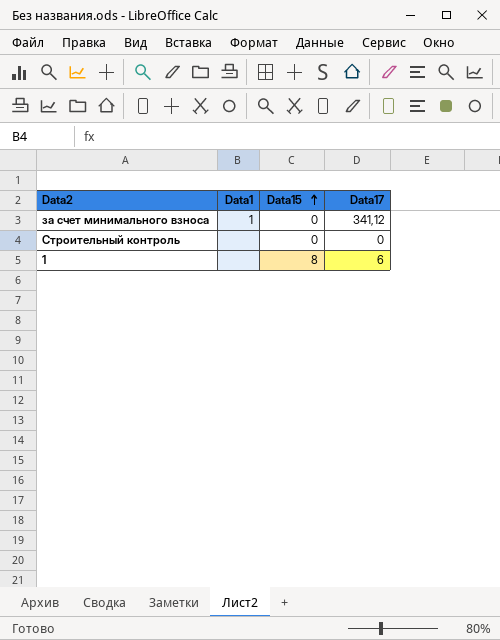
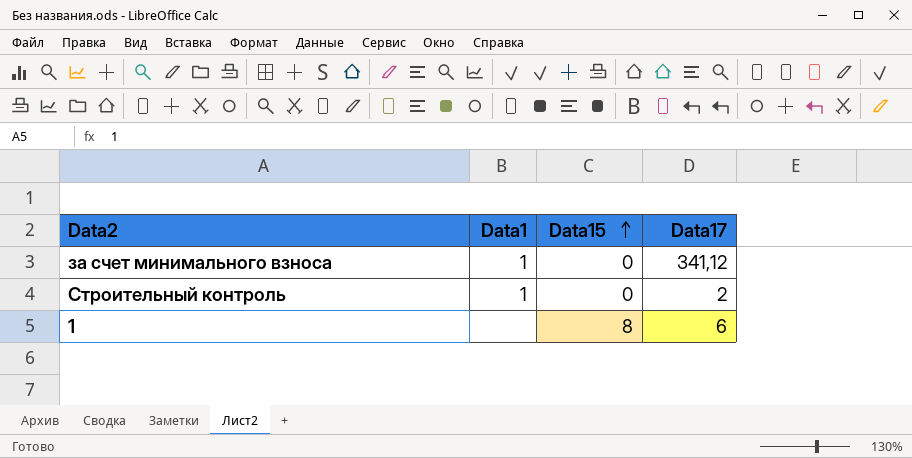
Строительный контроль | Data1: none -> 1
Строительный контроль | Data17: 0 -> 2

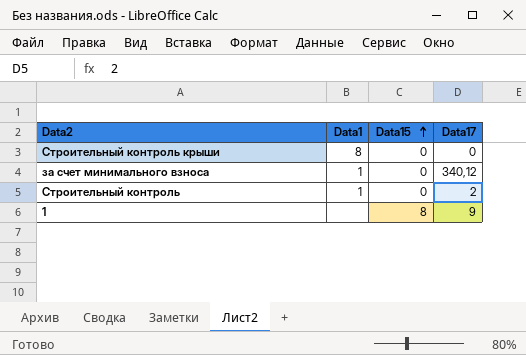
row Строительный контроль крыши: none -> 8 | 0 | 0
за счет минимального взноса | Data17: 341,12 -> 340,12
1 | Data17: 6 -> 9

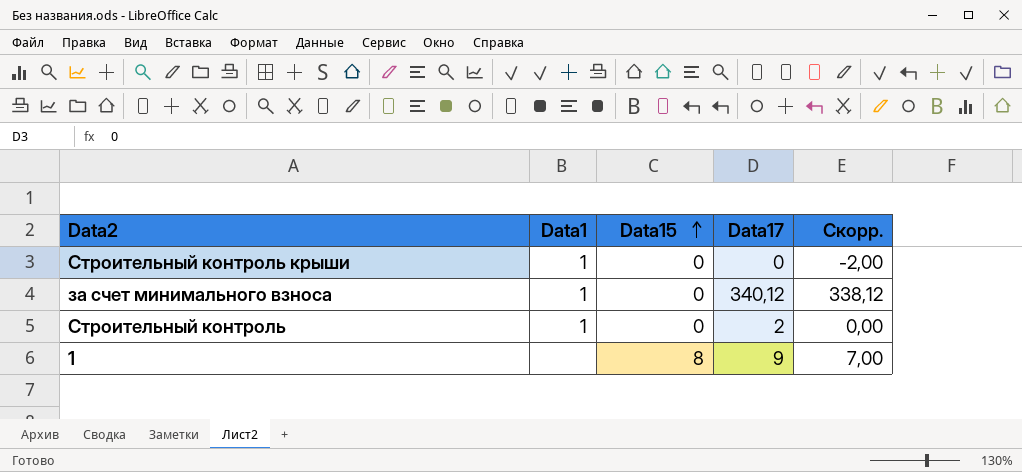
column Скорр. | formula: none -> [Data17] - 2
Строительный контроль крыши | Data1: 8 -> 1

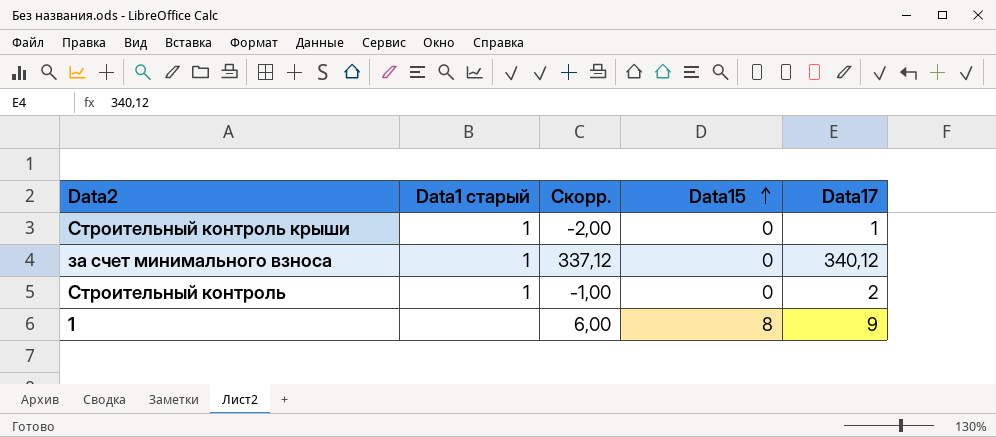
column name: Data1 -> Data1 старый
column Скорр. | formula: [Data17] - 2 -> [Data17] - 3
column Скорр. | position: 5 -> 3
Строительный контроль крыши | Data17: 0 -> 1

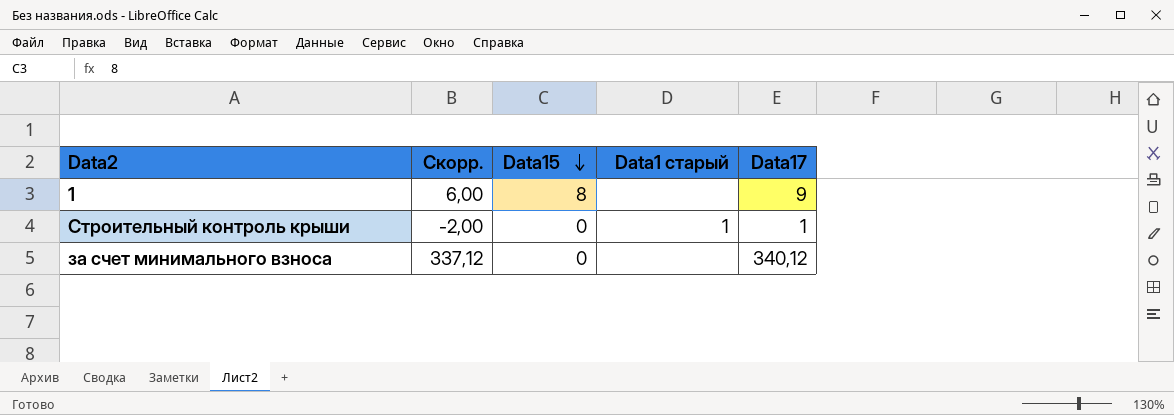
row order: Data15 ascending -> Data15 descending
column Data1 старый | position: 2 -> 4
row Строительный контроль: 1 | -1,00 | 0 | 2 -> none
за счет минимального взноса | Data1 старый: 1 -> none

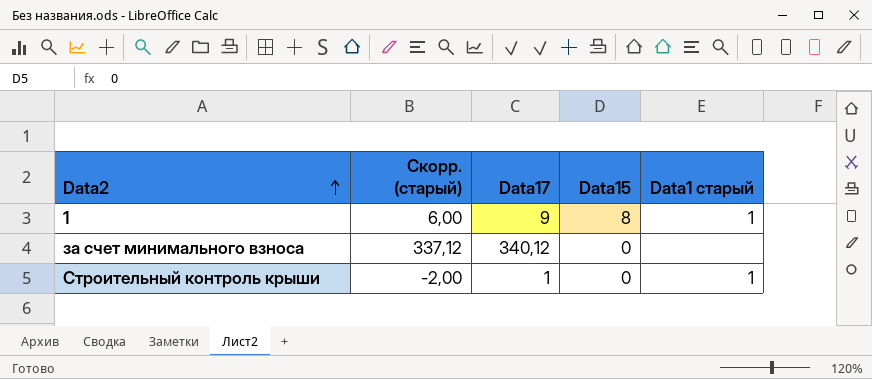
row order: Data15 descending -> Data2 ascending
column name: Скорр. -> Скорр. (старый)
column Data17 | position: 5 -> 3
1 | Data1 старый: none -> 1

